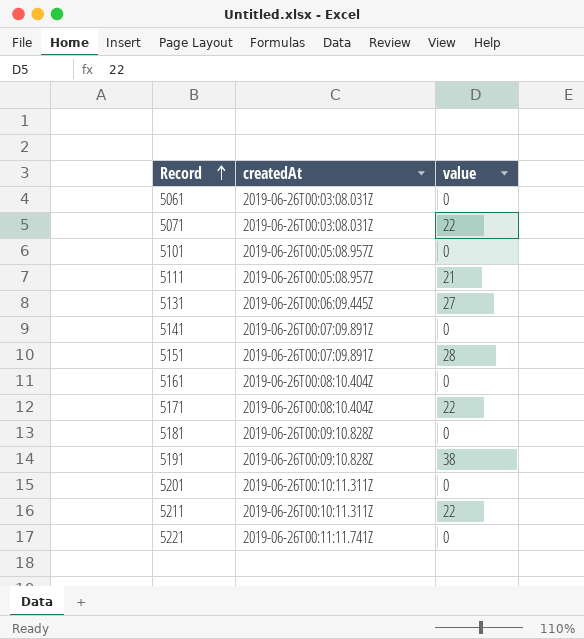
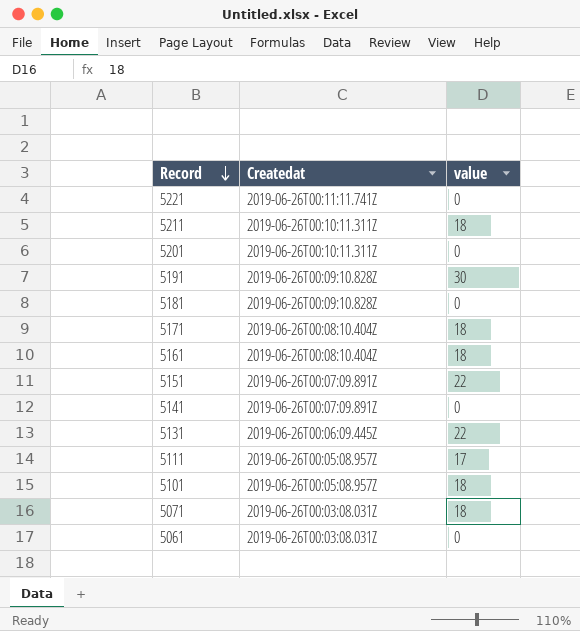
row order: Record ascending -> Record descending
column name: createdAt -> Createdat
5211 | value: 22 -> 18
5191 | value: 38 -> 30
5171 | value: 22 -> 18
5161 | value: 0 -> 18
5151 | value: 28 -> 22
5131 | value: 27 -> 22
5111 | value: 21 -> 17
5101 | value: 0 -> 18
5071 | value: 22 -> 18

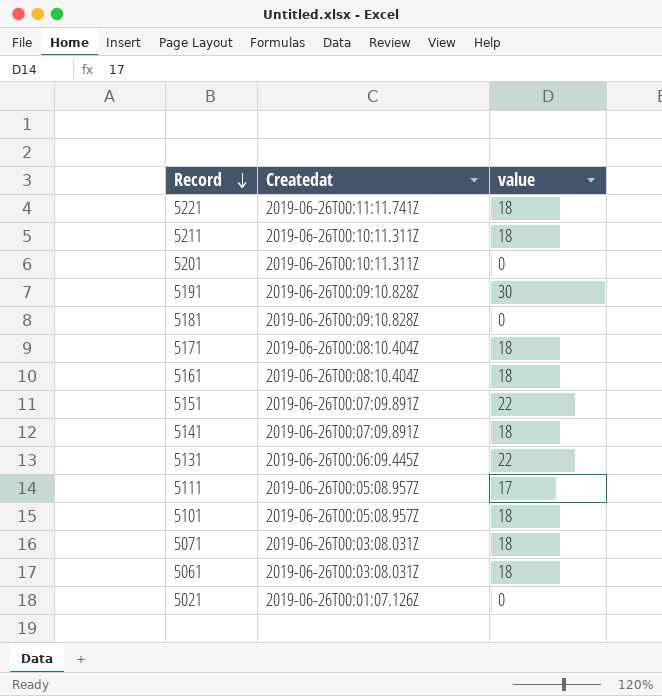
5221 | value: 0 -> 18
5141 | value: 0 -> 18
5061 | value: 0 -> 18
row 5021: none -> 2019-06-26T00:01:07.126Z | 0

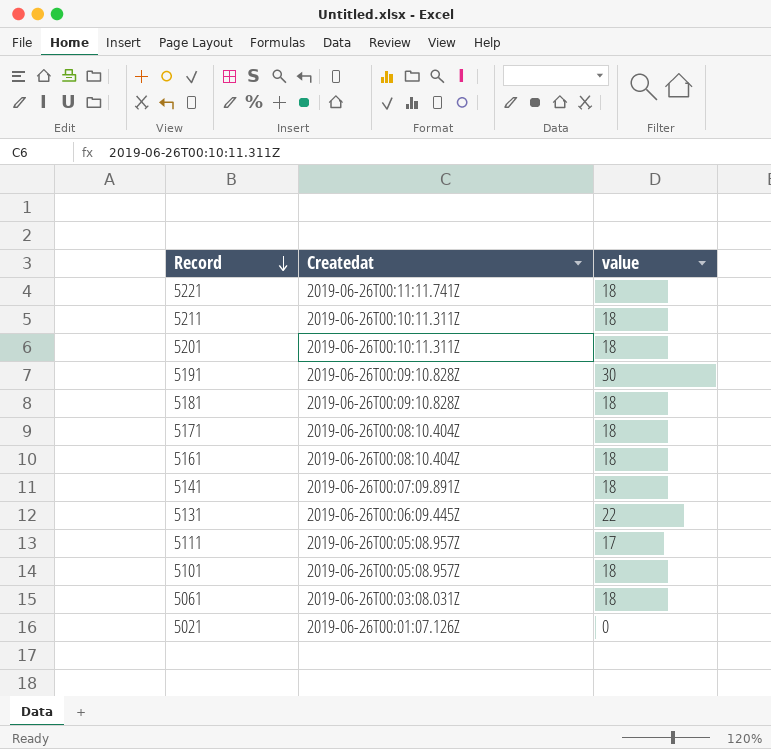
row 5151: 2019-06-26T00:07:09.891Z | 22 -> none
row 5071: 2019-06-26T00:03:08.031Z | 18 -> none
5201 | value: 0 -> 18
5181 | value: 0 -> 18

